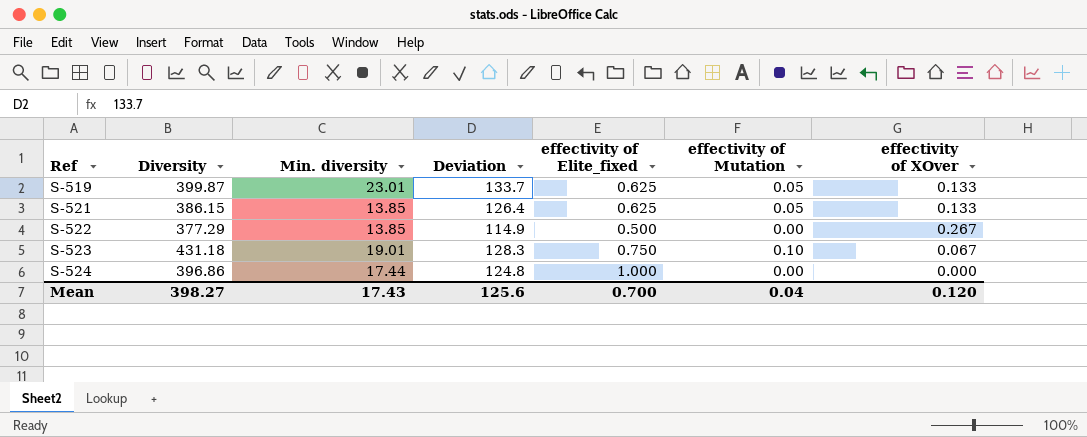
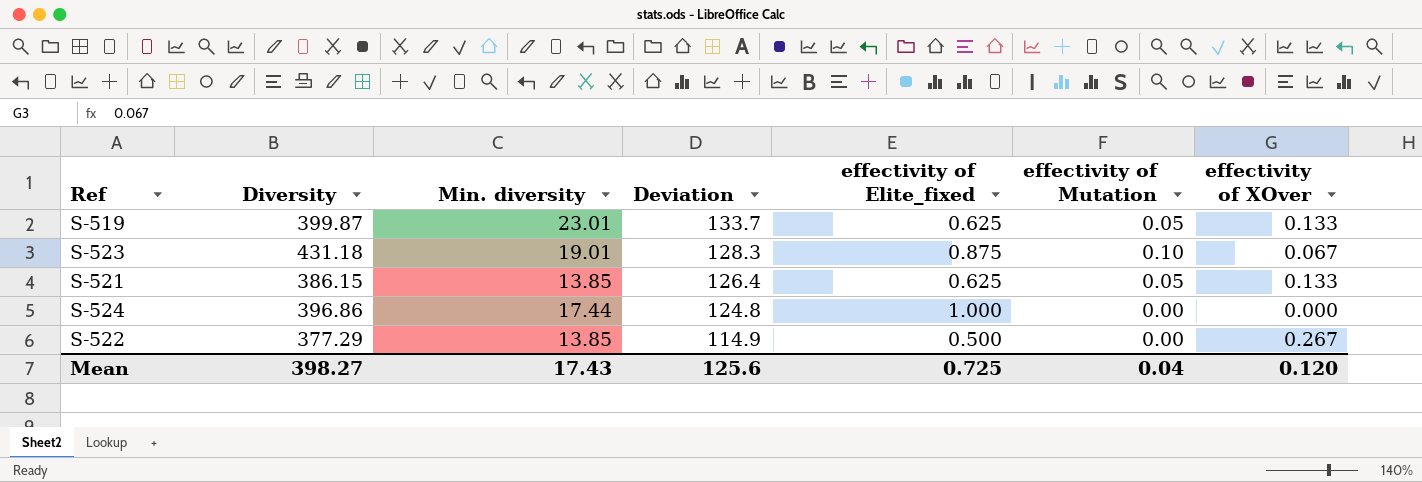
row order: Ref ascending -> Deviation descending
S-523 | effectivity of Elite_fixed: 0.750 -> 0.875
Mean | effectivity of Elite_fixed: 0.700 -> 0.725

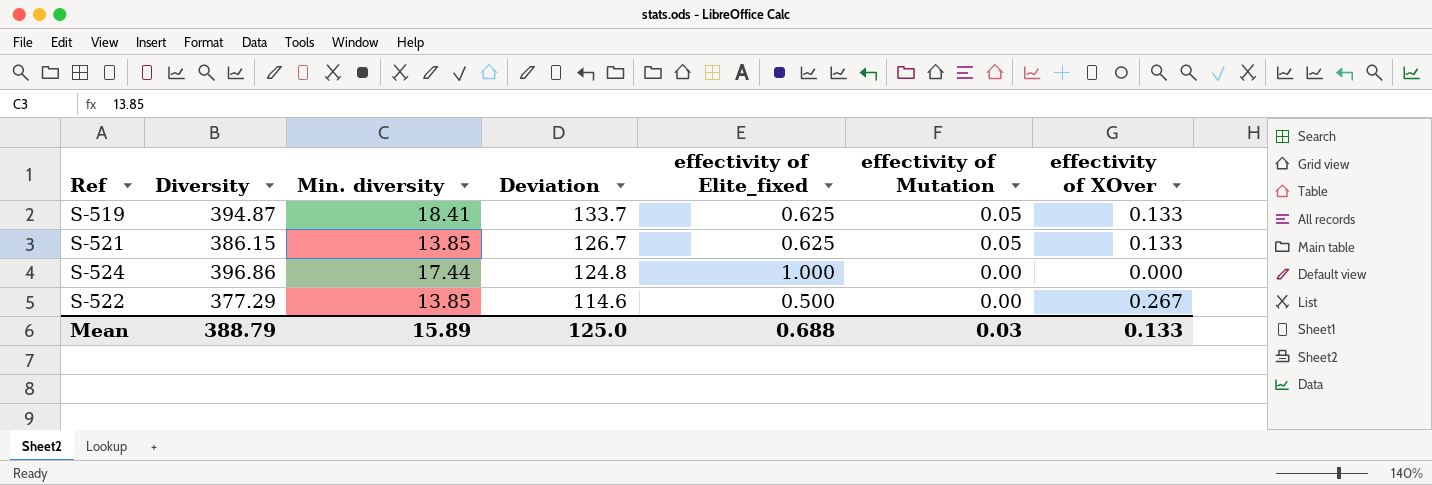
row S-523: 431.18 | 19.01 | 128.3 | 0.875 | 0.10 | 0.067 -> none
S-519 | Diversity: 399.87 -> 394.87
S-519 | Min. diversity: 23.01 -> 18.41
S-521 | Deviation: 126.4 -> 126.7
S-522 | Deviation: 114.9 -> 114.6
Mean | Diversity: 398.27 -> 388.79
Mean | Min. diversity: 17.43 -> 15.89
Mean | Deviation: 125.6 -> 125.0
Mean | effectivity of Elite_fixed: 0.725 -> 0.688
Mean | effectivity of Mutation: 0.04 -> 0.03
Mean | effectivity of XOver: 0.120 -> 0.133

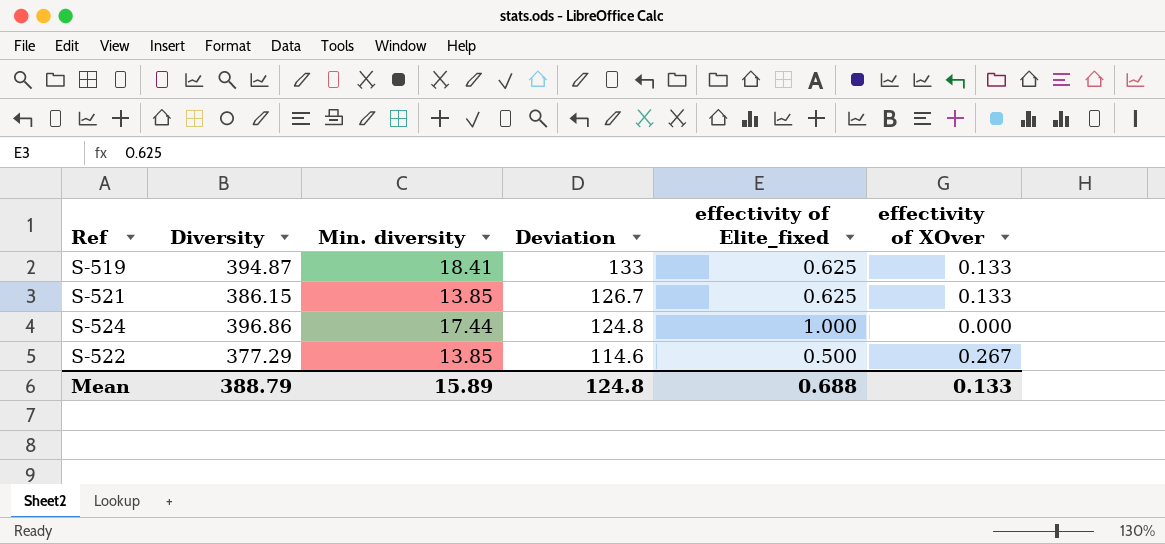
column effectivity of Mutation | position: 6 -> none
S-519 | Deviation: 133.7 -> 133
Mean | Deviation: 125.0 -> 124.8

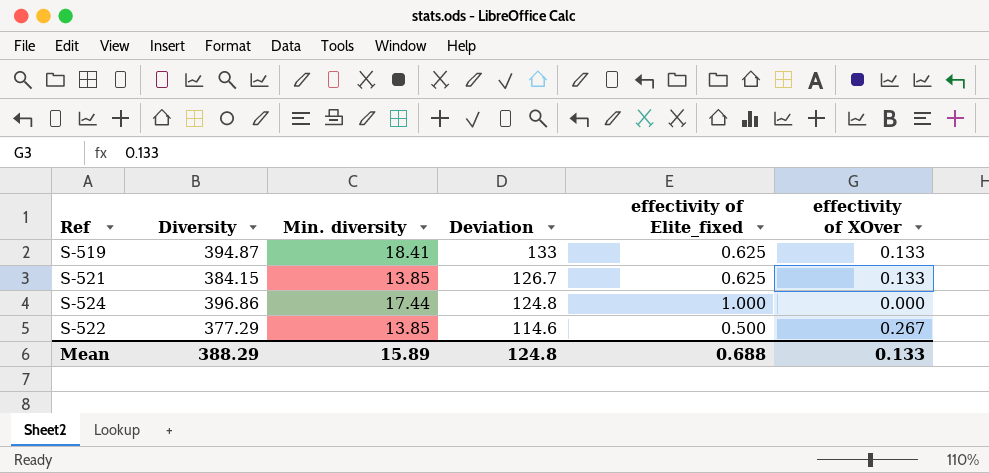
S-521 | Diversity: 386.15 -> 384.15
Mean | Diversity: 388.79 -> 388.29

